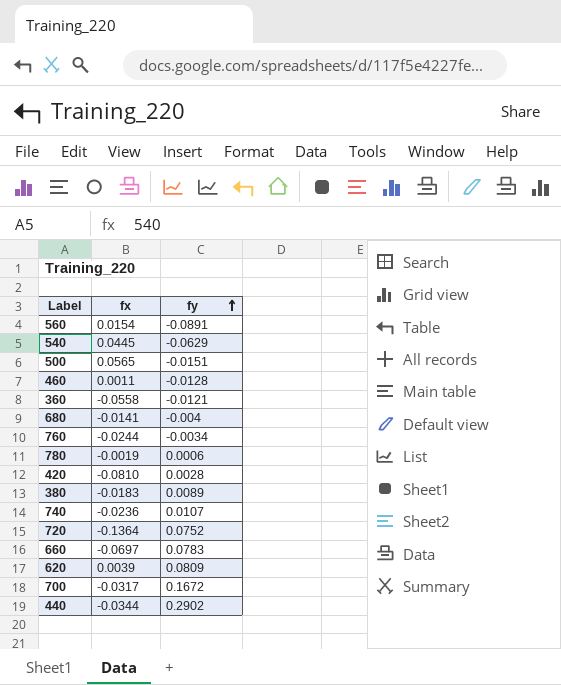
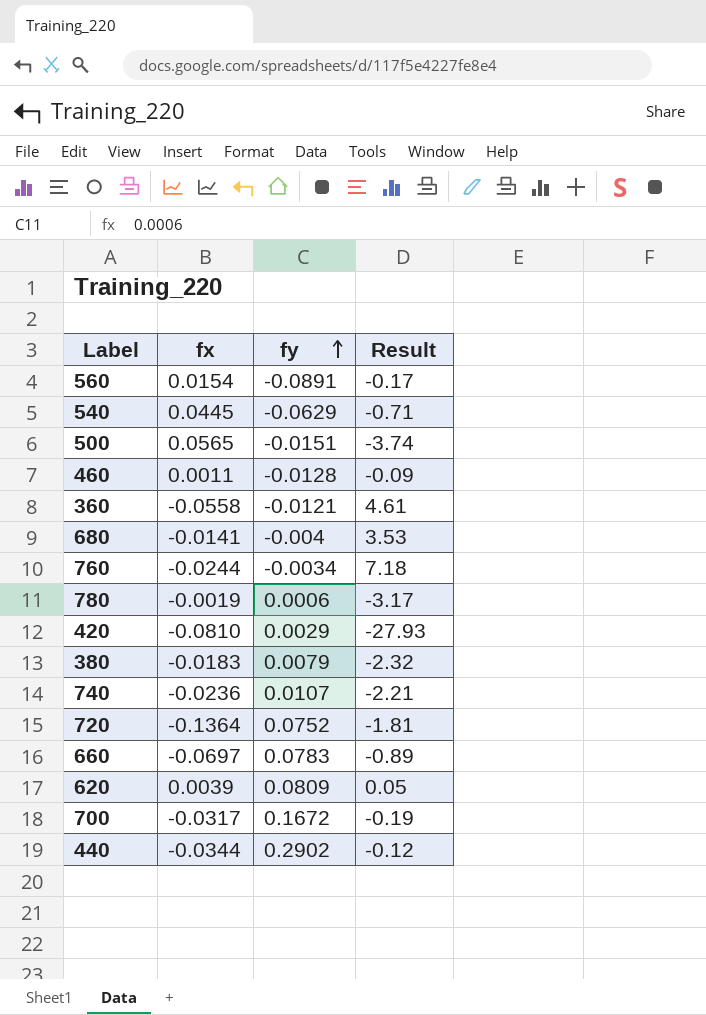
column Result | formula: none -> [fx] / [fy]
420 | fy: 0.0028 -> 0.0029
380 | fy: 0.0089 -> 0.0079

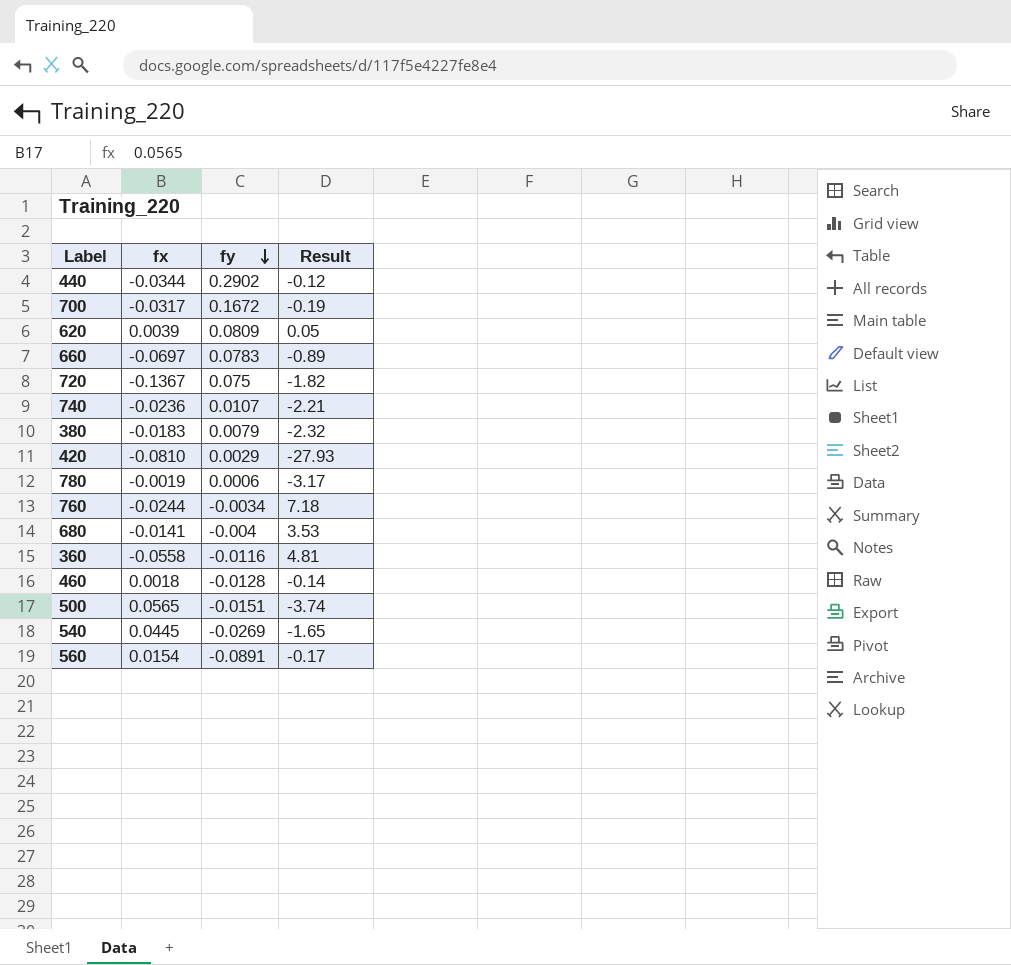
row order: fy ascending -> fy descending
720 | fx: -0.1364 -> -0.1367
720 | fy: 0.0752 -> 0.075
720 | Result: -1.81 -> -1.82
360 | fy: -0.0121 -> -0.0116
360 | Result: 4.61 -> 4.81
460 | fx: 0.0011 -> 0.0018
460 | Result: -0.09 -> -0.14
540 | fy: -0.0629 -> -0.0269
540 | Result: -0.71 -> -1.65

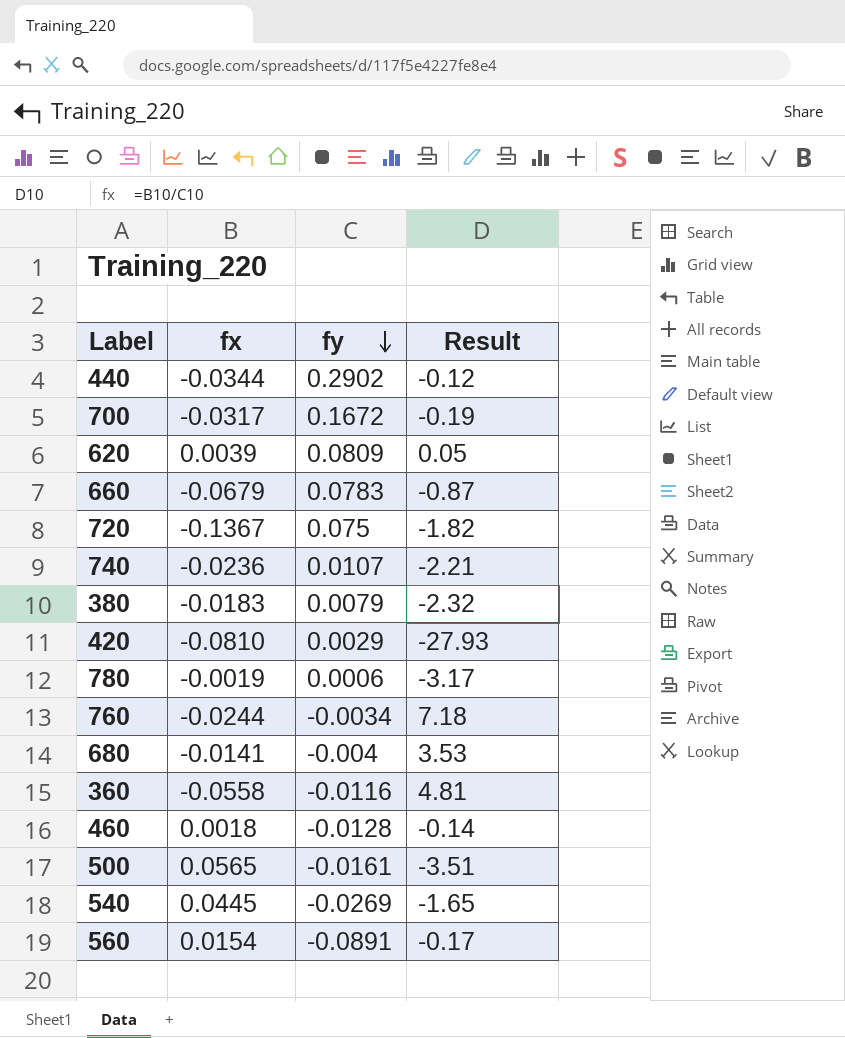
660 | fx: -0.0697 -> -0.0679
660 | Result: -0.89 -> -0.87
500 | fy: -0.0151 -> -0.0161
500 | Result: -3.74 -> -3.51

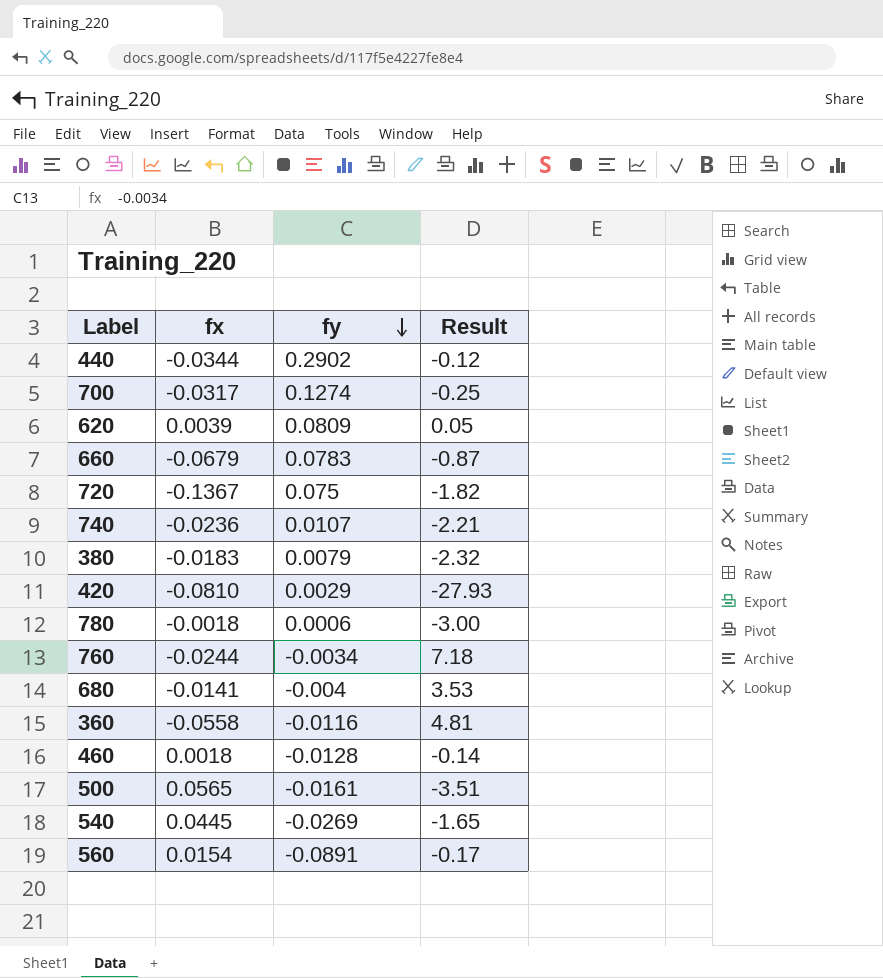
700 | fy: 0.1672 -> 0.1274
700 | Result: -0.19 -> -0.25
780 | fx: -0.0019 -> -0.0018
780 | Result: -3.17 -> -3.00

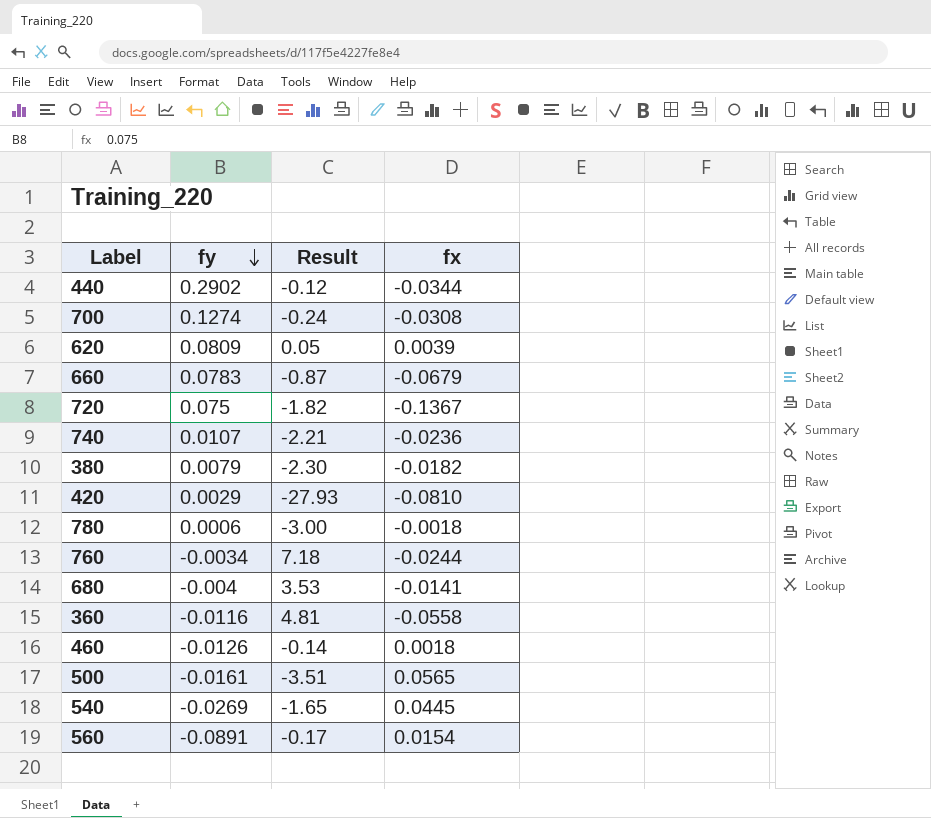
column fx | position: 2 -> 4
700 | Result: -0.25 -> -0.24
700 | fx: -0.0317 -> -0.0308
380 | Result: -2.32 -> -2.30
380 | fx: -0.0183 -> -0.0182
460 | fy: -0.0128 -> -0.0126

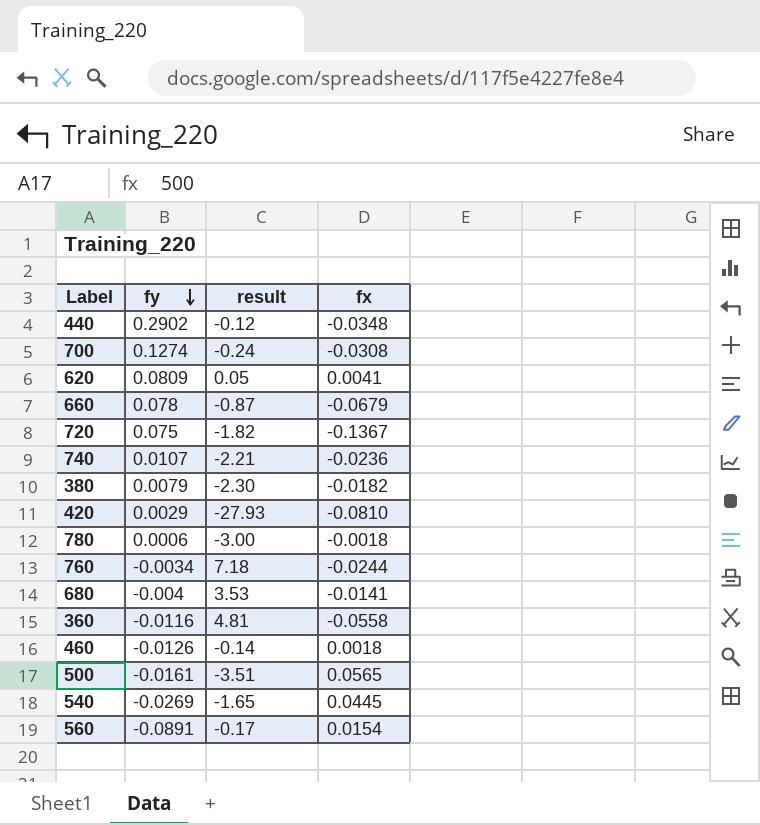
column name: Result -> result
440 | fx: -0.0344 -> -0.0348
620 | fx: 0.0039 -> 0.0041
660 | fy: 0.0783 -> 0.078

